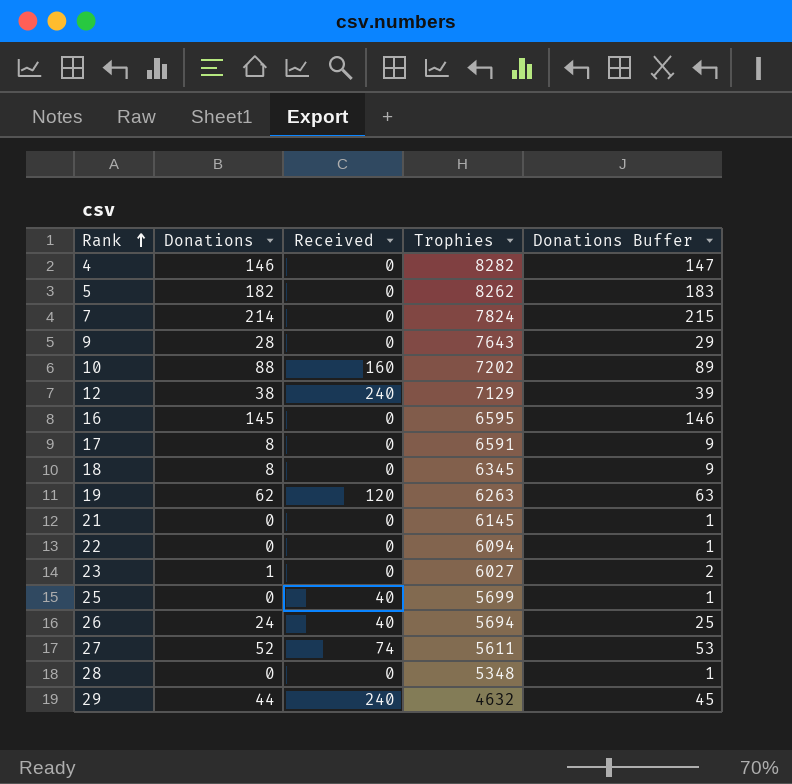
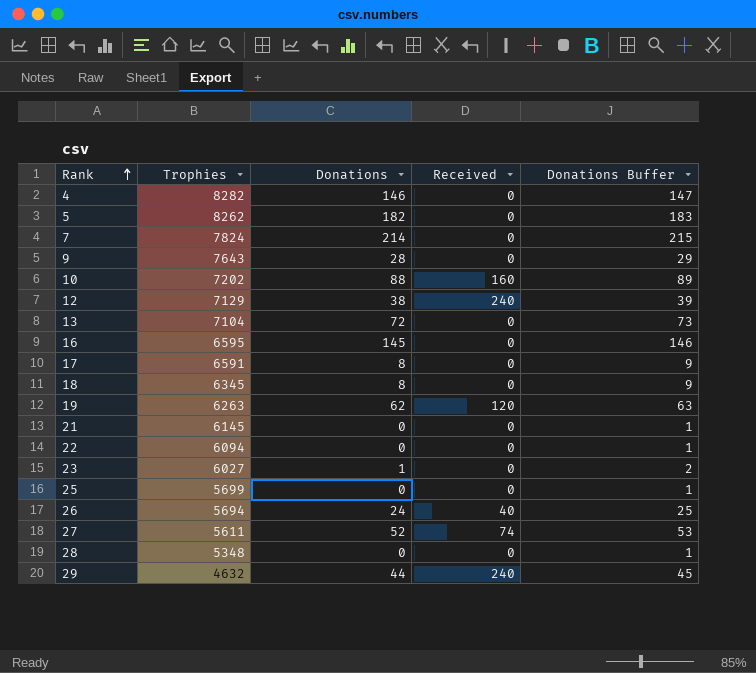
column Trophies | position: 4 -> 2
row 13: none -> 7104 | 72 | 0 | 73
25 | Received: 40 -> 0

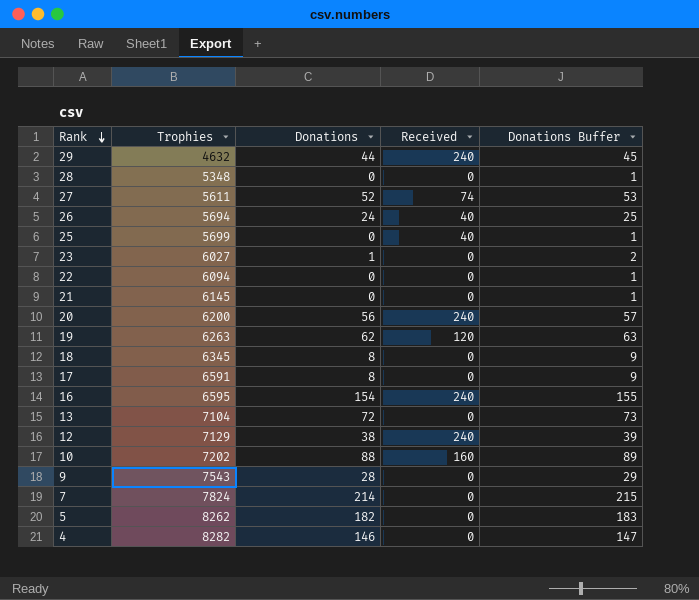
row order: Rank ascending -> Rank descending
25 | Received: 0 -> 40
row 20: none -> 6200 | 56 | 240 | 57
16 | Donations: 145 -> 154
16 | Received: 0 -> 240
16 | Donations Buffer: 146 -> 155
9 | Trophies: 7643 -> 7543

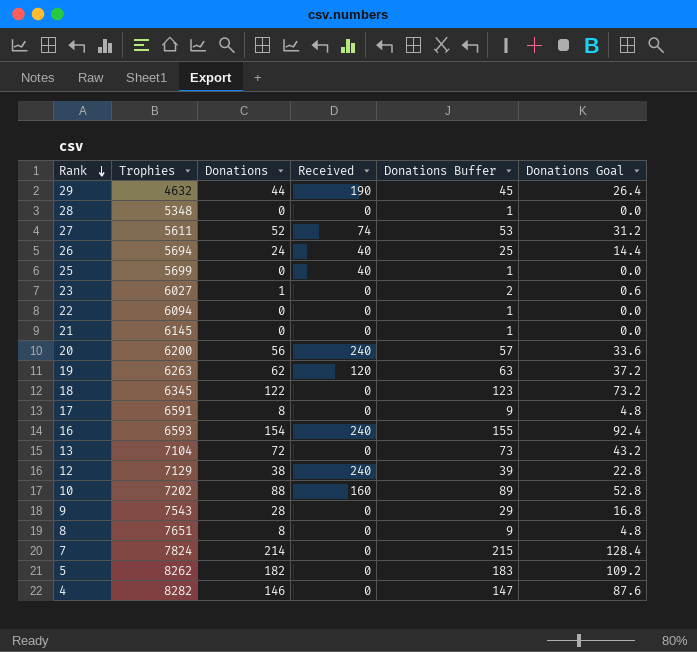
column Donations Goal | formula: none -> [Donations] * 0.6
29 | Received: 240 -> 190
18 | Donations: 8 -> 122
18 | Donations Buffer: 9 -> 123
16 | Trophies: 6595 -> 6593
row 8: none -> 7651 | 8 | 0 | 9 | 4.8

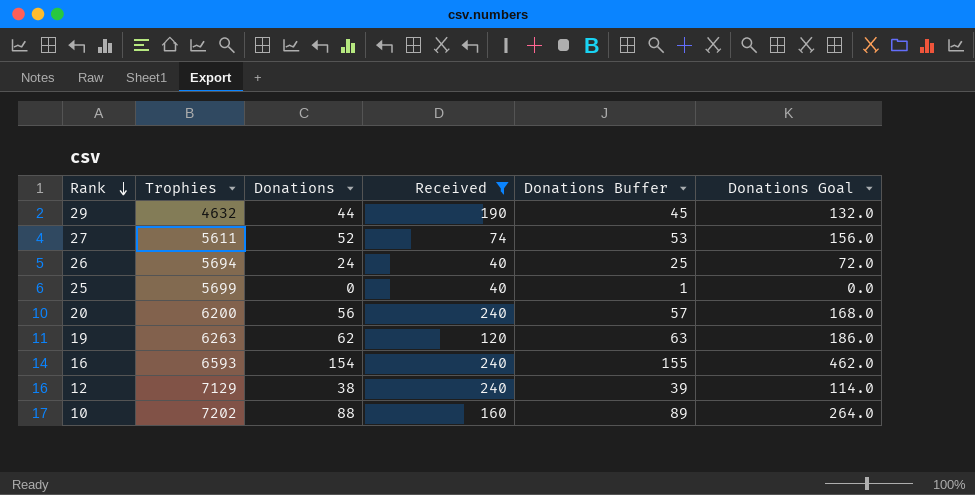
filter: none -> Received != 0
column Donations Goal | formula: [Donations] * 0.6 -> [Donations] * 3

